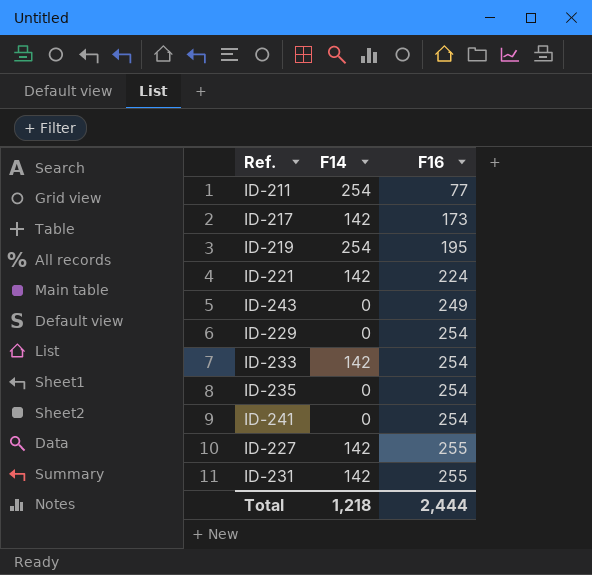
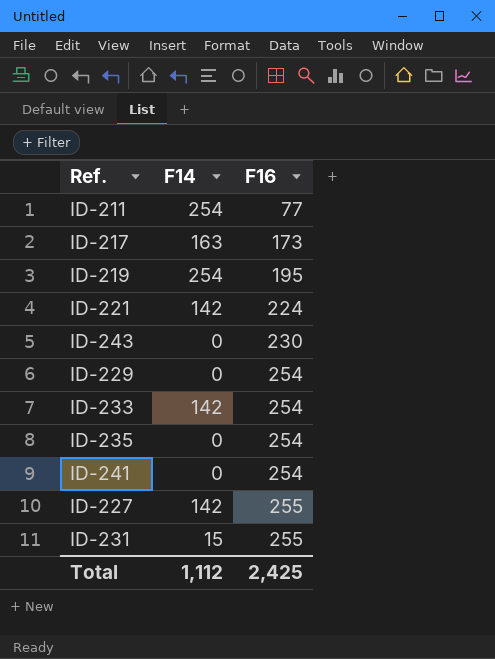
ID-217 | F14: 142 -> 163
ID-243 | F16: 249 -> 230
ID-231 | F14: 142 -> 15
Total | F14: 1,218 -> 1,112
Total | F16: 2,444 -> 2,425

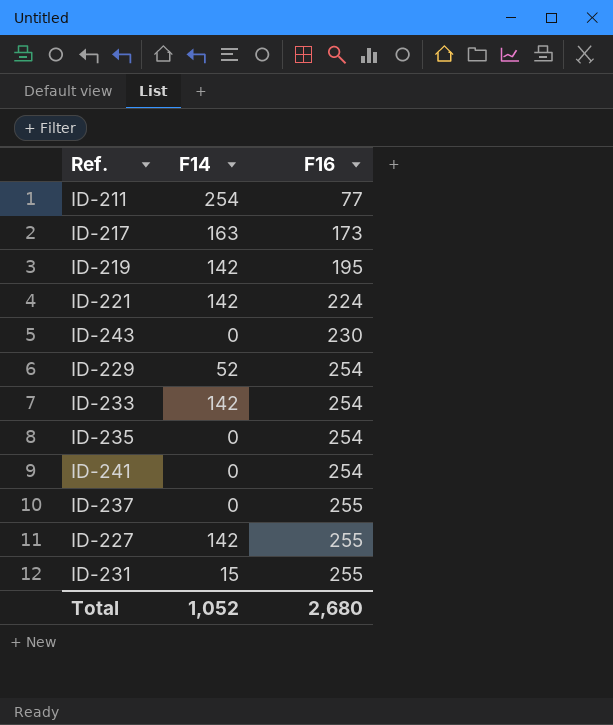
ID-219 | F14: 254 -> 142
ID-229 | F14: 0 -> 52
row ID-237: none -> 0 | 255
Total | F14: 1,112 -> 1,052
Total | F16: 2,425 -> 2,680

